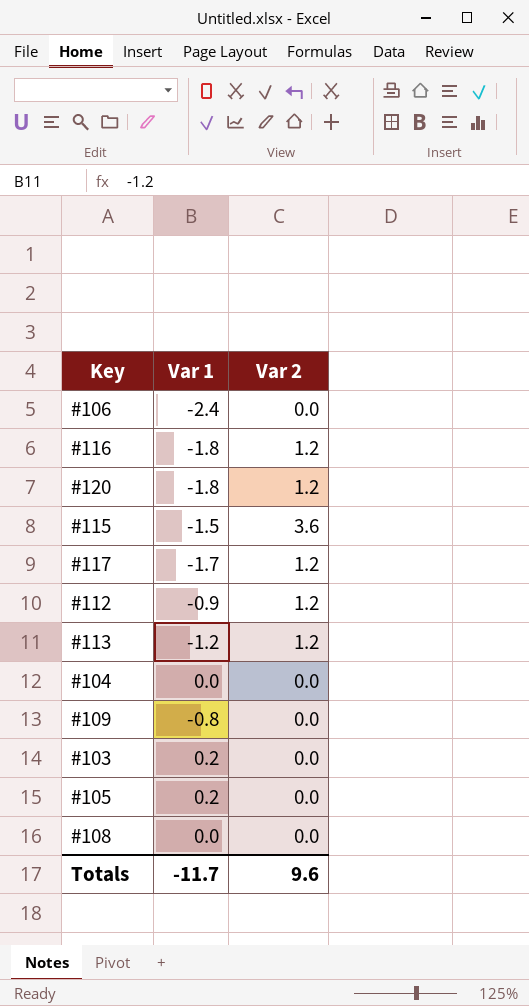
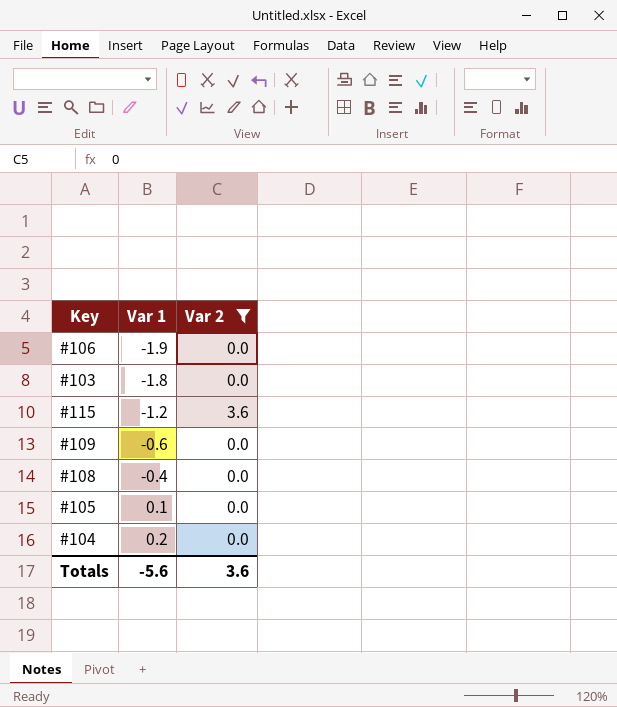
filter: none -> Var 2 != 1.2
row order: none -> Var 1 ascending
#106 | Var 1: -2.4 -> -1.9
#103 | Var 1: 0.2 -> -1.8
#115 | Var 1: -1.5 -> -1.2
#109 | Var 1: -0.8 -> -0.6
#108 | Var 1: 0.0 -> -0.4
#105 | Var 1: 0.2 -> 0.1
#104 | Var 1: 0.0 -> 0.2
Totals | Var 1: -11.7 -> -5.6
Totals | Var 2: 9.6 -> 3.6

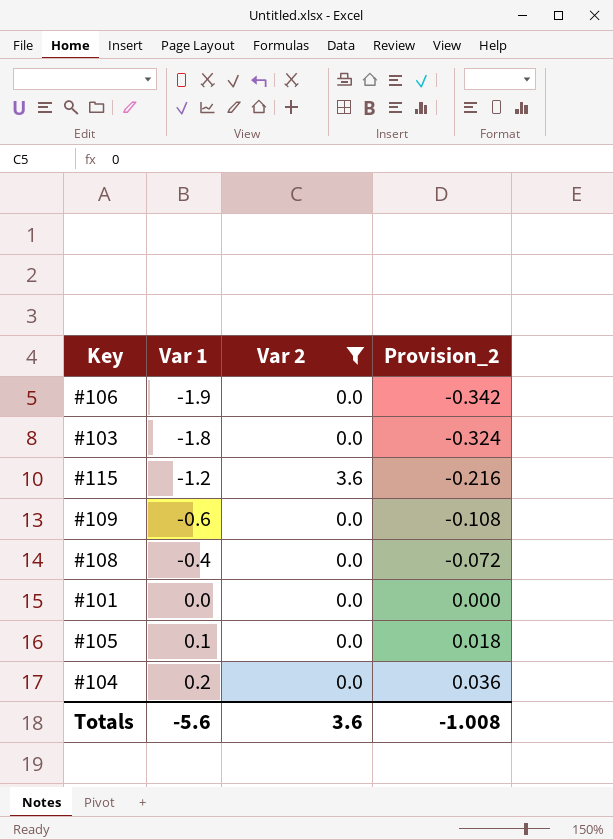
column Provision_2 | formula: none -> [Var 1] * 0.18
row #101: none -> 0.0 | 0.0 | 0.000

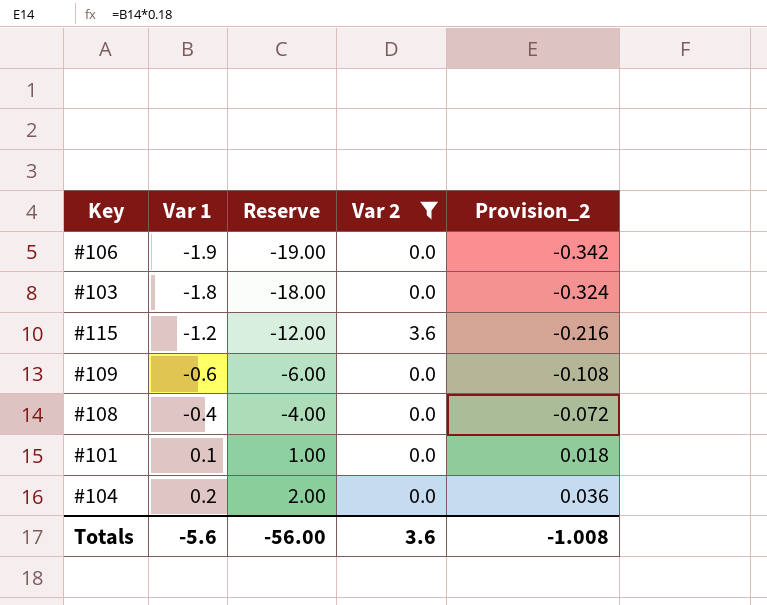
column Reserve | formula: none -> [Var 1] * 10
row #105: 0.1 | 0.0 | 0.018 -> none
#101 | Var 1: 0.0 -> 0.1
#101 | Provision_2: 0.000 -> 0.018

